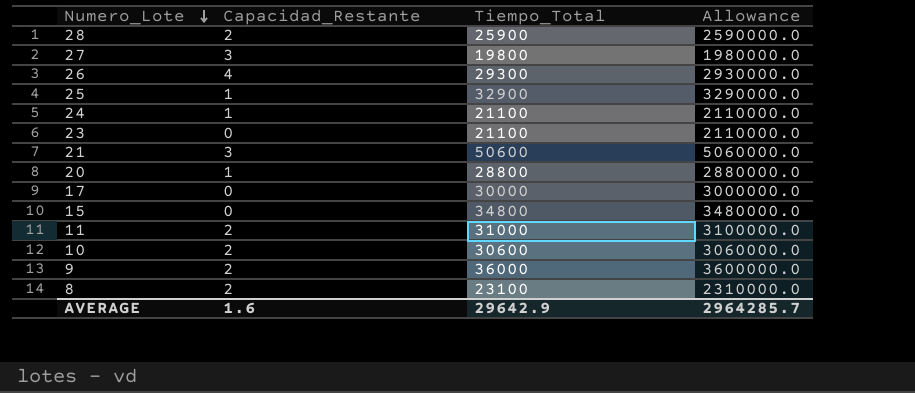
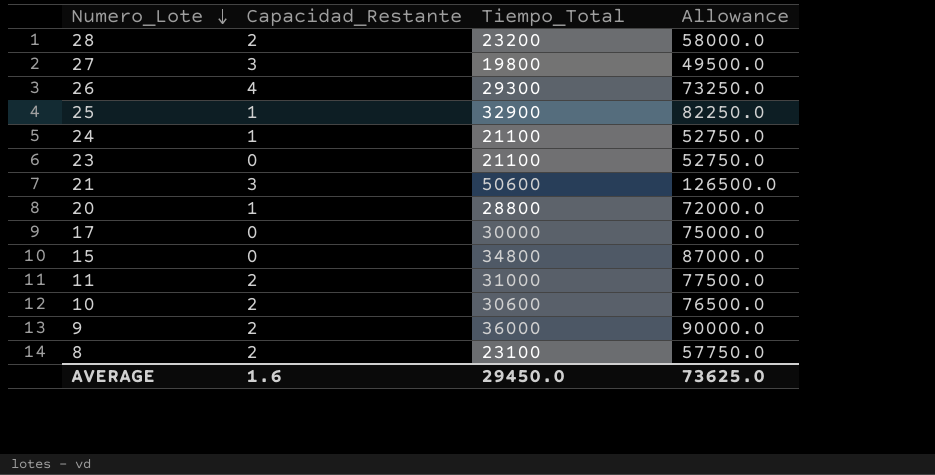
column Allowance | formula: [Tiempo_Total] * 100 -> [Tiempo_Total] * 2.5
28 | Tiempo_Total: 25900 -> 23200
AVERAGE | Tiempo_Total: 29642.9 -> 29450.0
AVERAGE | Allowance: 2964285.7 -> 73625.0

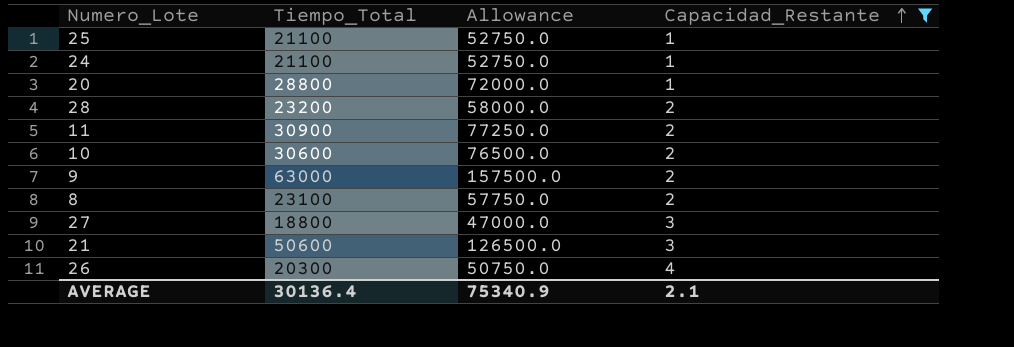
filter: none -> Capacidad_Restante != 0
row order: Numero_Lote descending -> Capacidad_Restante ascending
column Capacidad_Restante | position: 2 -> 4
25 | Tiempo_Total: 32900 -> 21100
25 | Allowance: 82250.0 -> 52750.0
11 | Tiempo_Total: 31000 -> 30900
11 | Allowance: 77500.0 -> 77250.0
9 | Tiempo_Total: 36000 -> 63000
9 | Allowance: 90000.0 -> 157500.0
27 | Tiempo_Total: 19800 -> 18800
27 | Allowance: 49500.0 -> 47000.0
26 | Tiempo_Total: 29300 -> 20300
26 | Allowance: 73250.0 -> 50750.0
AVERAGE | Tiempo_Total: 29450.0 -> 30136.4
AVERAGE | Allowance: 73625.0 -> 75340.9
AVERAGE | Capacidad_Restante: 1.6 -> 2.1

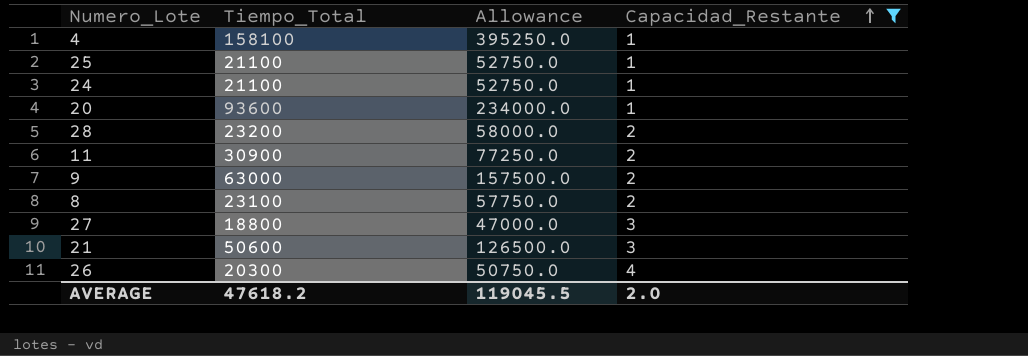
row 10: 30600 | 76500.0 | 2 -> none
row 4: none -> 158100 | 395250.0 | 1
20 | Tiempo_Total: 28800 -> 93600
20 | Allowance: 72000.0 -> 234000.0
AVERAGE | Tiempo_Total: 30136.4 -> 47618.2
AVERAGE | Allowance: 75340.9 -> 119045.5
AVERAGE | Capacidad_Restante: 2.1 -> 2.0

